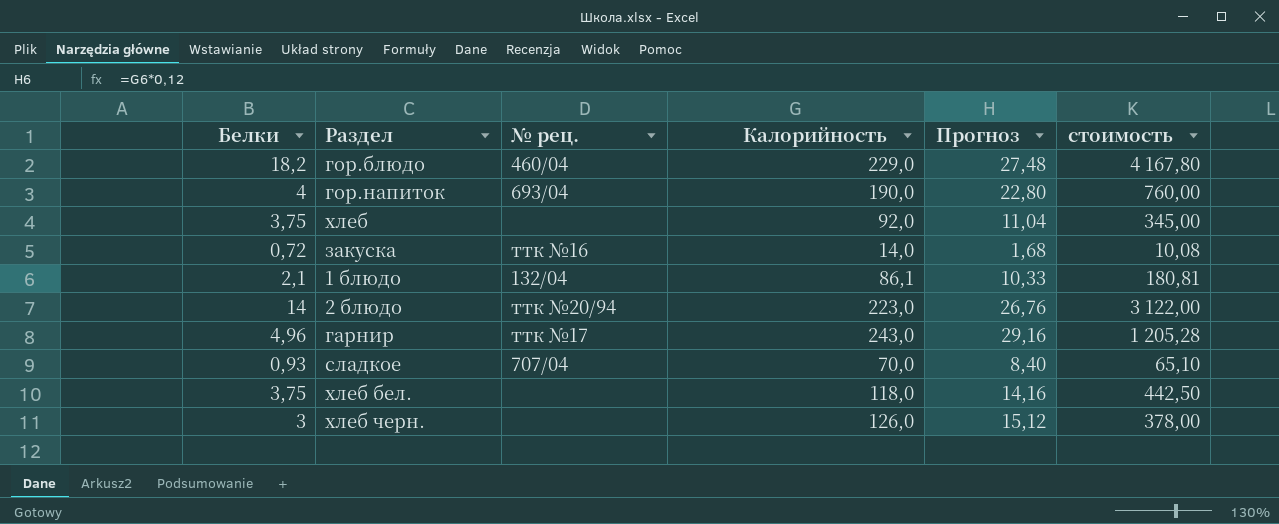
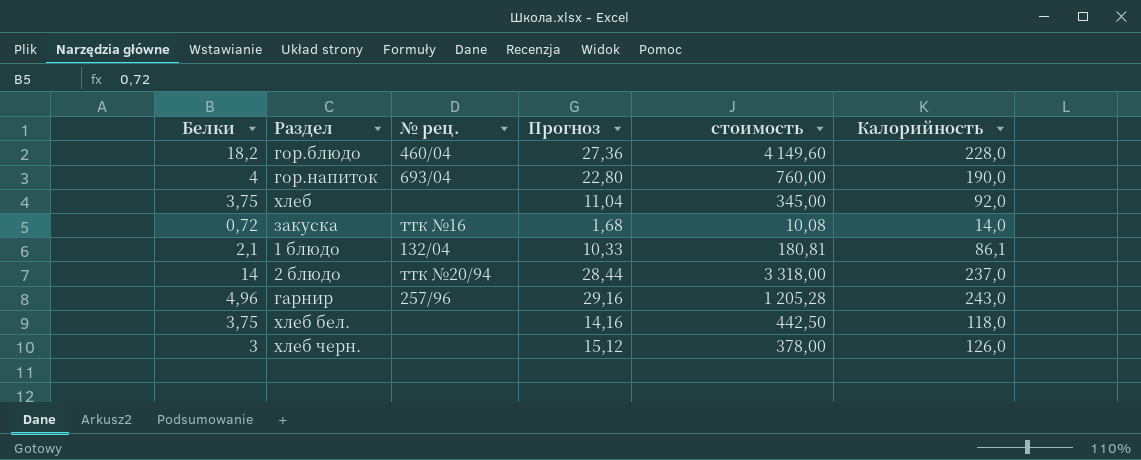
column Калорийность | position: 4 -> 6
row сладкое: 0,93 | 707/04 | 70,0 | 8,40 | 65,10 -> none
гор.блюдо | Прогноз: 27,48 -> 27,36
гор.блюдо | стоимость: 4 167,80 -> 4 149,60
гор.блюдо | Калорийность: 229,0 -> 228,0
2 блюдо | Прогноз: 26,76 -> 28,44
2 блюдо | стоимость: 3 122,00 -> 3 318,00
2 блюдо | Калорийность: 223,0 -> 237,0
гарнир | № рец.: ттк №17 -> 257/96

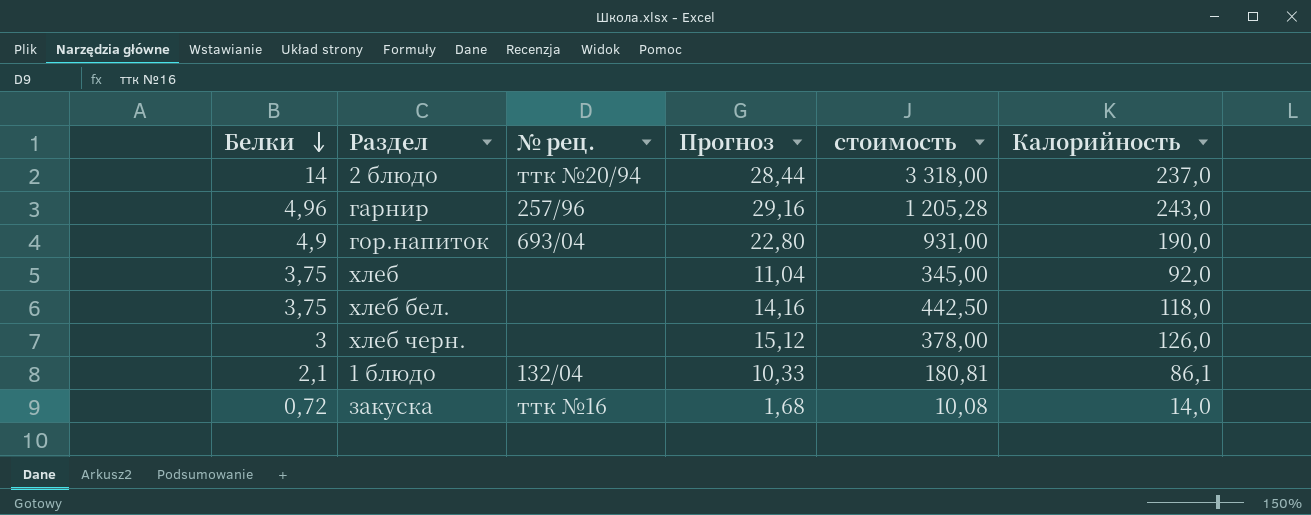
row order: none -> Белки descending
row гор.блюдо: 18,2 | 460/04 | 27,36 | 4 149,60 | 228,0 -> none
гор.напиток | Белки: 4 -> 4,9
гор.напиток | стоимость: 760,00 -> 931,00

